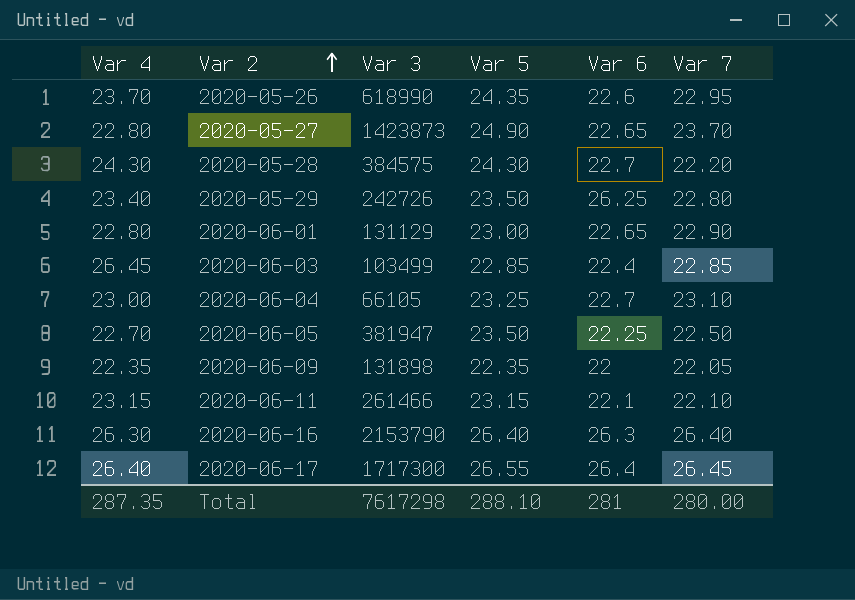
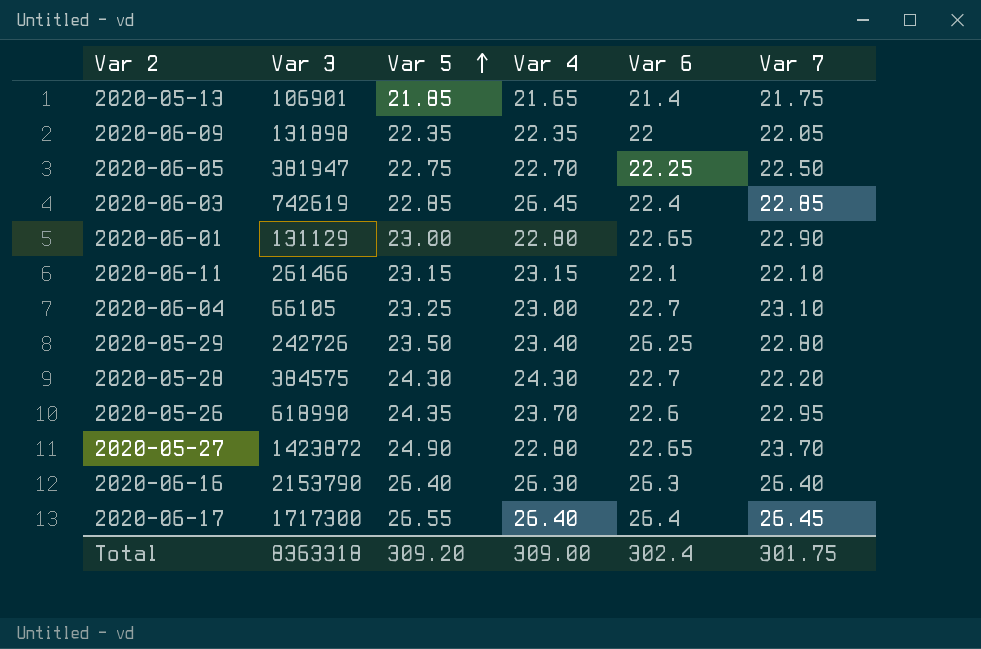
row order: Var 2 ascending -> Var 5 ascending
column Var 4 | position: 1 -> 4
row 2020-05-13: none -> 106901 | 21.85 | 21.65 | 21.4 | 21.75
2020-06-05 | Var 5: 23.50 -> 22.75
2020-06-03 | Var 3: 103499 -> 742619
2020-05-27 | Var 3: 1423873 -> 1423872
Total | Var 3: 7617298 -> 8363318
Total | Var 5: 288.10 -> 309.20
Total | Var 4: 287.35 -> 309.00
Total | Var 6: 281 -> 302.4
Total | Var 7: 280.00 -> 301.75

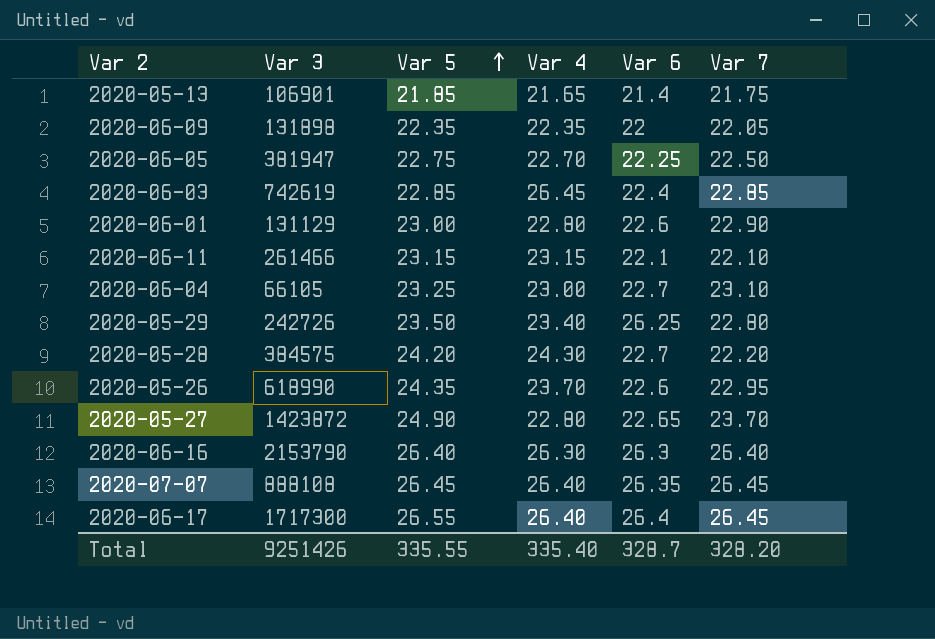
2020-06-01 | Var 6: 22.65 -> 22.6
2020-05-28 | Var 5: 24.30 -> 24.20
row 2020-07-07: none -> 888108 | 26.45 | 26.40 | 26.35 | 26.45
Total | Var 3: 8363318 -> 9251426
Total | Var 5: 309.20 -> 335.55
Total | Var 4: 309.00 -> 335.40
Total | Var 6: 302.4 -> 328.7
Total | Var 7: 301.75 -> 328.20

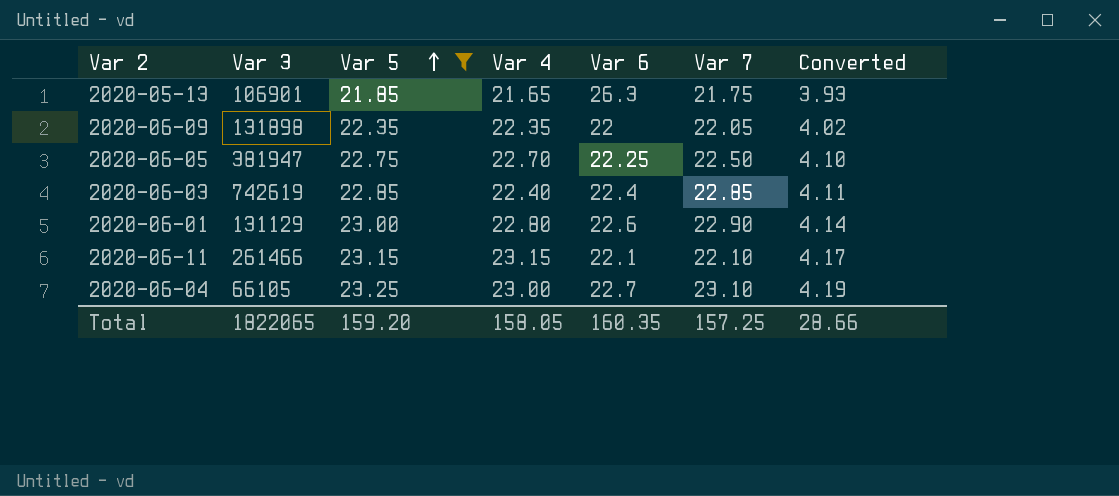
filter: none -> Var 5 <= 23.25
column Converted | formula: none -> [Var 5] * 0.18
2020-05-13 | Var 6: 21.4 -> 26.3
2020-06-03 | Var 4: 26.45 -> 22.40
Total | Var 3: 9251426 -> 1822065
Total | Var 5: 335.55 -> 159.20
Total | Var 4: 335.40 -> 158.05
Total | Var 6: 328.7 -> 160.35
Total | Var 7: 328.20 -> 157.25

